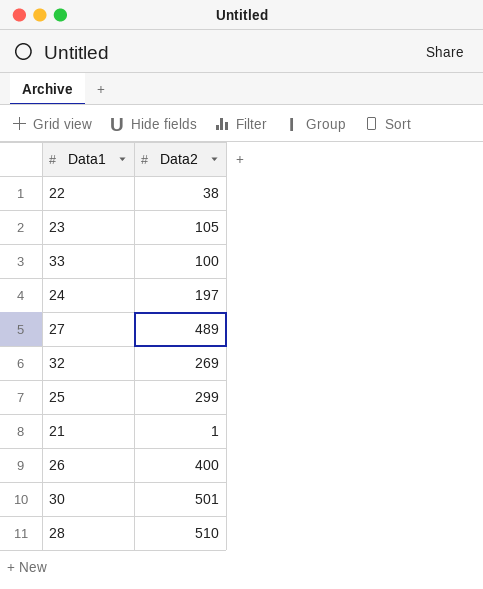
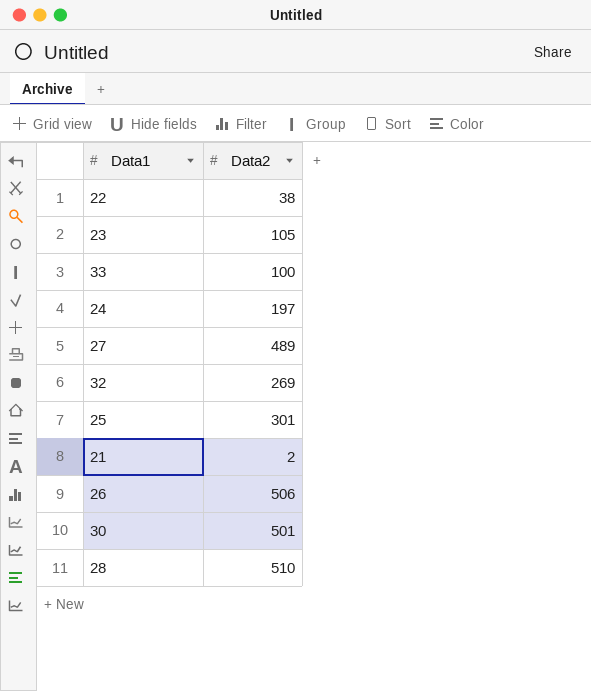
25 | Data2: 299 -> 301
21 | Data2: 1 -> 2
26 | Data2: 400 -> 506

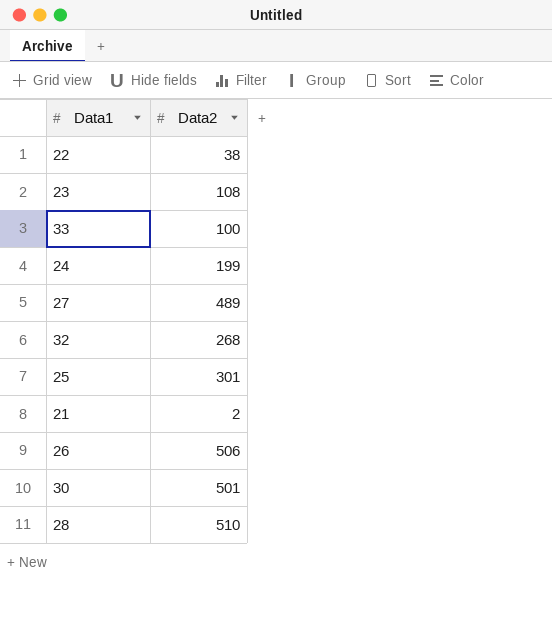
23 | Data2: 105 -> 108
24 | Data2: 197 -> 199
32 | Data2: 269 -> 268

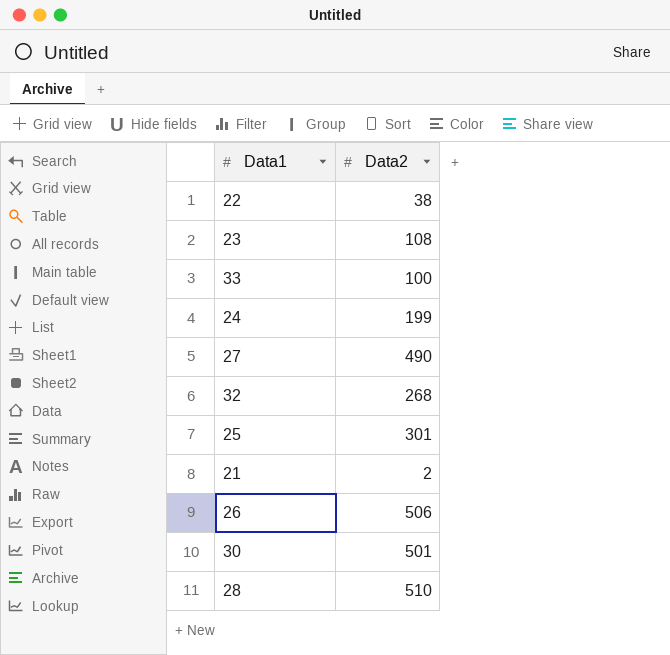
27 | Data2: 489 -> 490

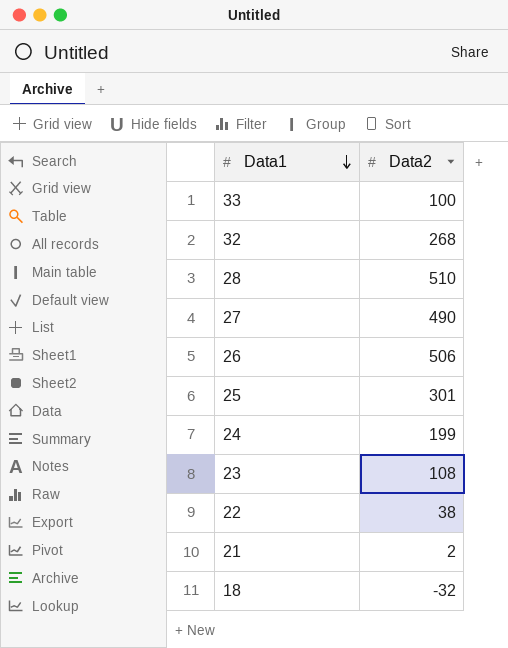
row order: none -> Data1 descending
row 30: 501 -> none
row 18: none -> -32

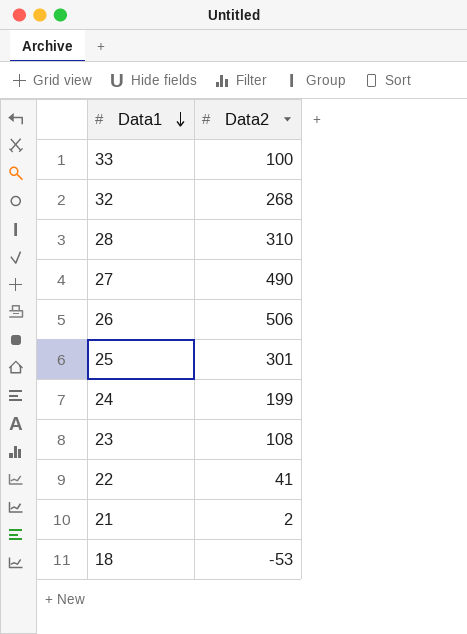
28 | Data2: 510 -> 310
22 | Data2: 38 -> 41
18 | Data2: -32 -> -53

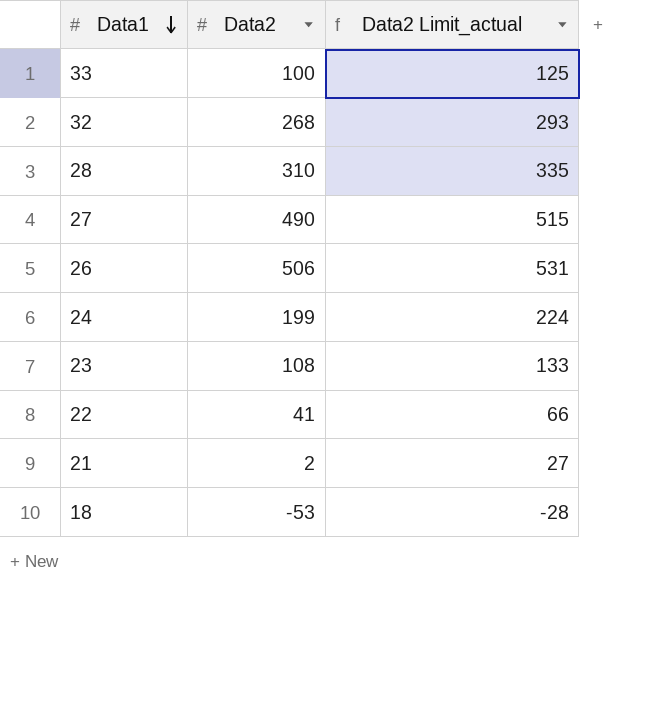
column Data2 Limit_actual | formula: none -> [Data2] + 25
row 25: 301 -> none

